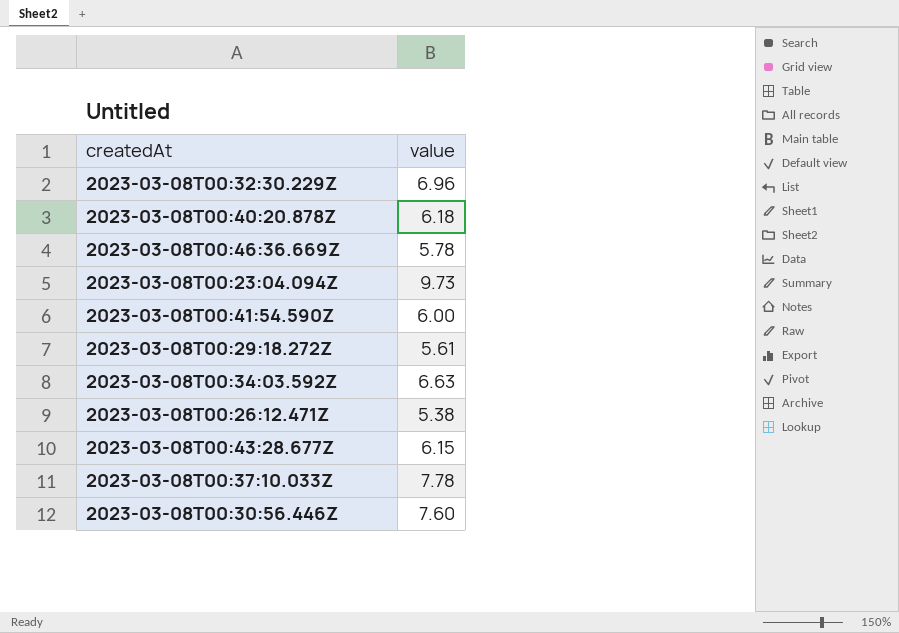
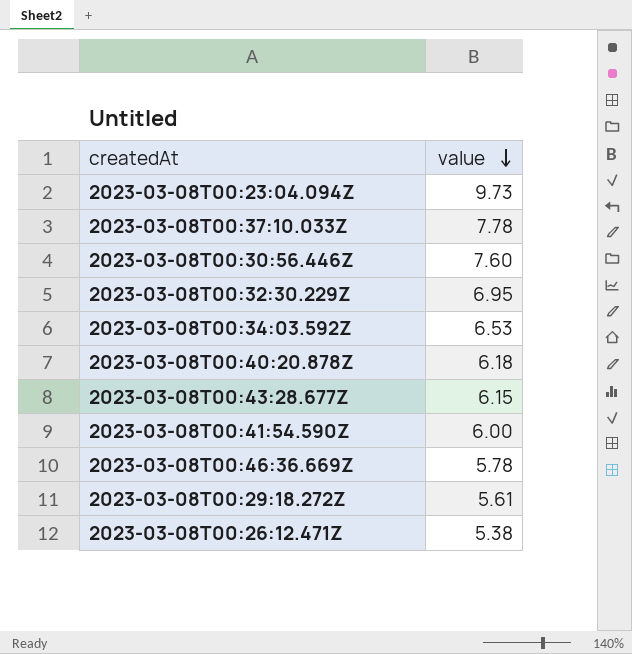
row order: none -> value descending
2023-03-08T00:32:30.229Z | value: 6.96 -> 6.95
2023-03-08T00:34:03.592Z | value: 6.63 -> 6.53

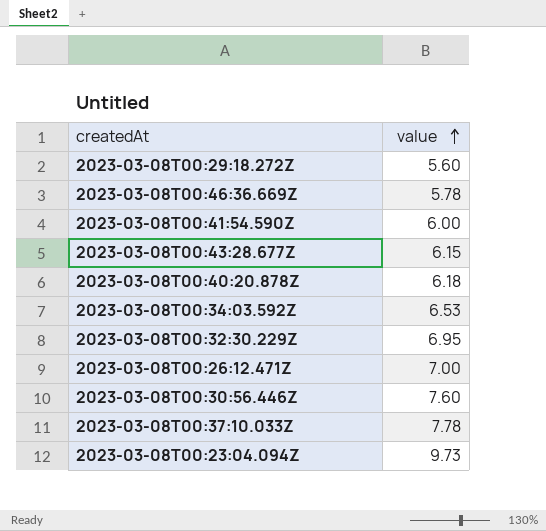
row order: value descending -> value ascending
2023-03-08T00:29:18.272Z | value: 5.61 -> 5.60
2023-03-08T00:26:12.471Z | value: 5.38 -> 7.00

